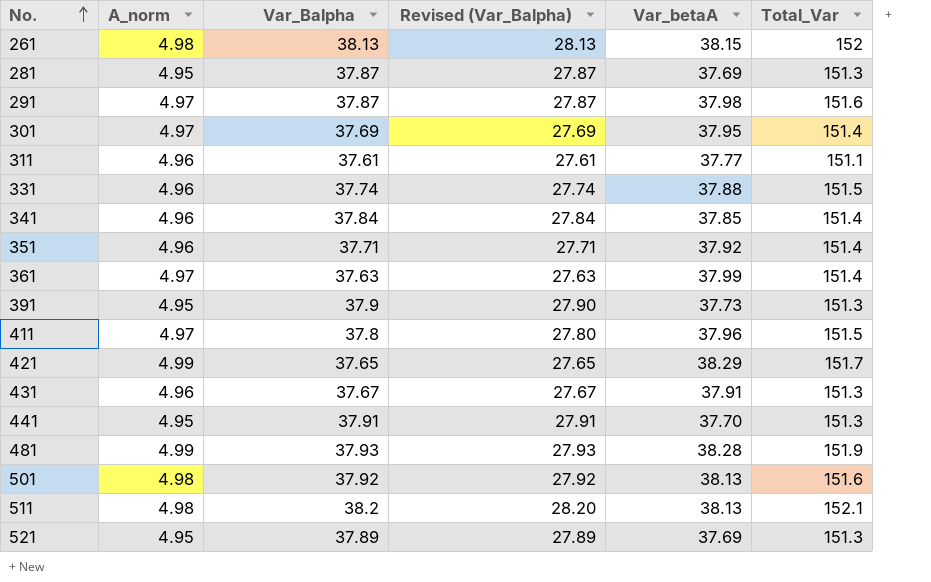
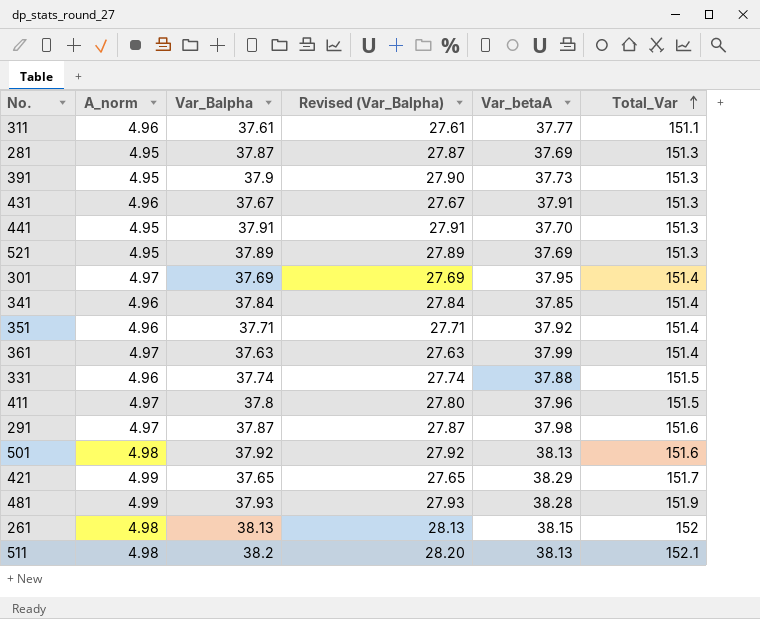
row order: No. ascending -> Total_Var ascending

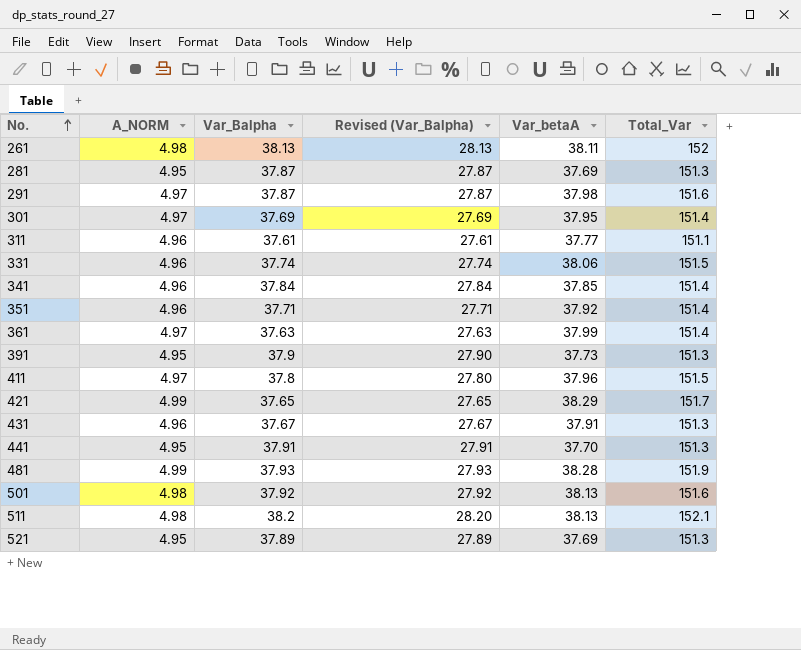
row order: Total_Var ascending -> No. ascending
column name: A_norm -> A_NORM
261 | Var_betaA: 38.15 -> 38.11
331 | Var_betaA: 37.88 -> 38.06

